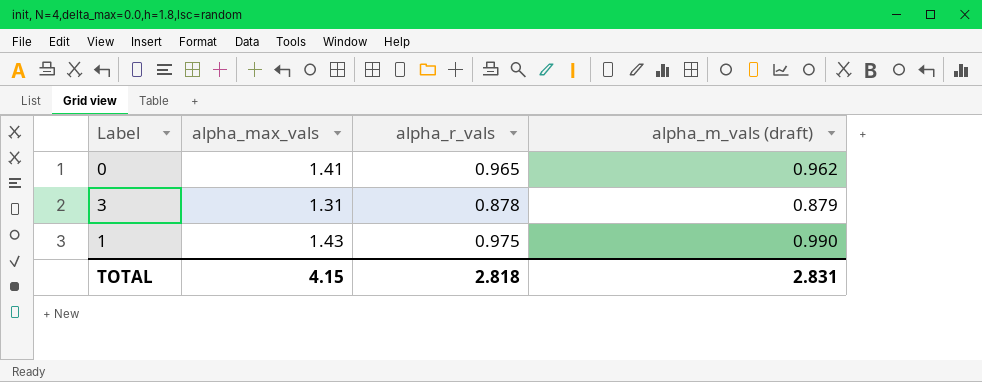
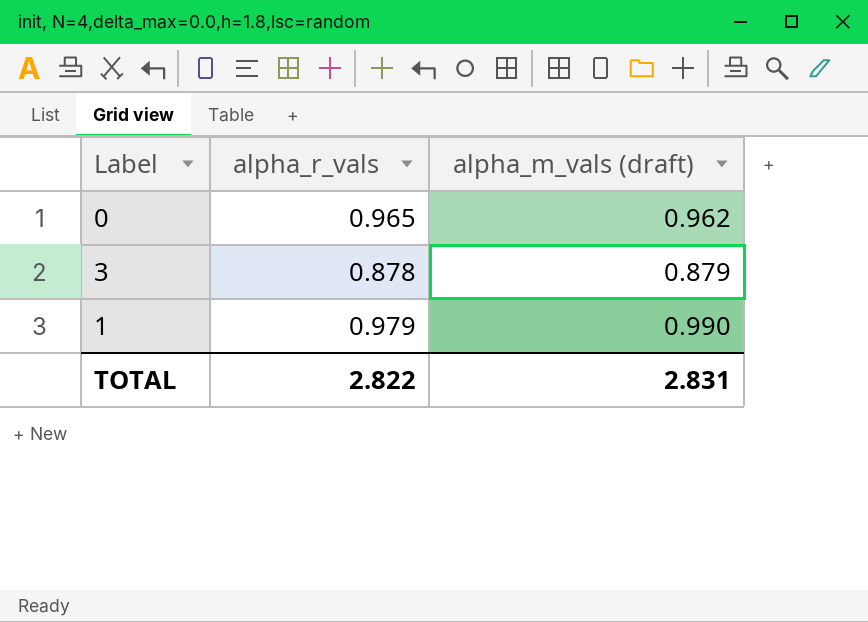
column alpha_max_vals | position: 2 -> none
1 | alpha_r_vals: 0.975 -> 0.979
TOTAL | alpha_r_vals: 2.818 -> 2.822

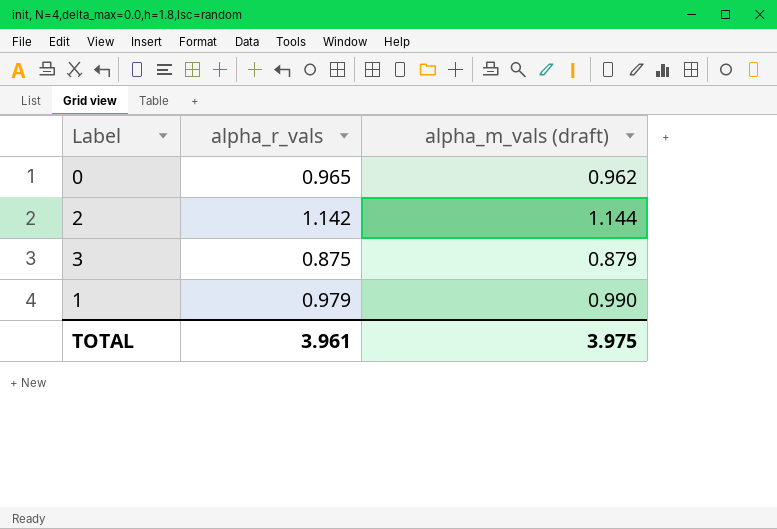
row 2: none -> 1.142 | 1.144
3 | alpha_r_vals: 0.878 -> 0.875
TOTAL | alpha_r_vals: 2.822 -> 3.961
TOTAL | alpha_m_vals (draft): 2.831 -> 3.975

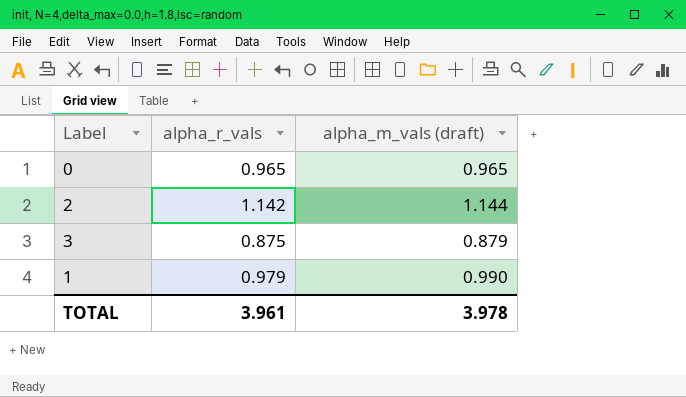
0 | alpha_m_vals (draft): 0.962 -> 0.965
TOTAL | alpha_m_vals (draft): 3.975 -> 3.978

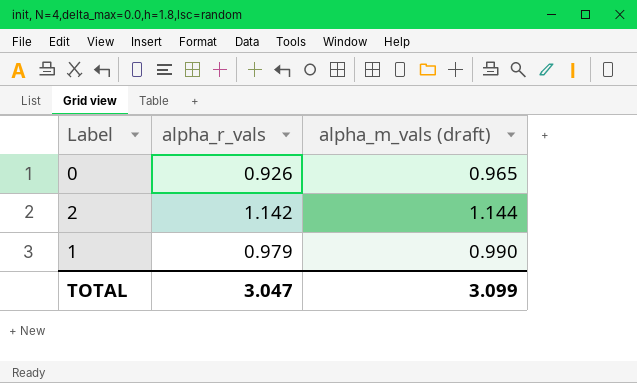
row 3: 0.875 | 0.879 -> none
0 | alpha_r_vals: 0.965 -> 0.926
TOTAL | alpha_r_vals: 3.961 -> 3.047
TOTAL | alpha_m_vals (draft): 3.978 -> 3.099

